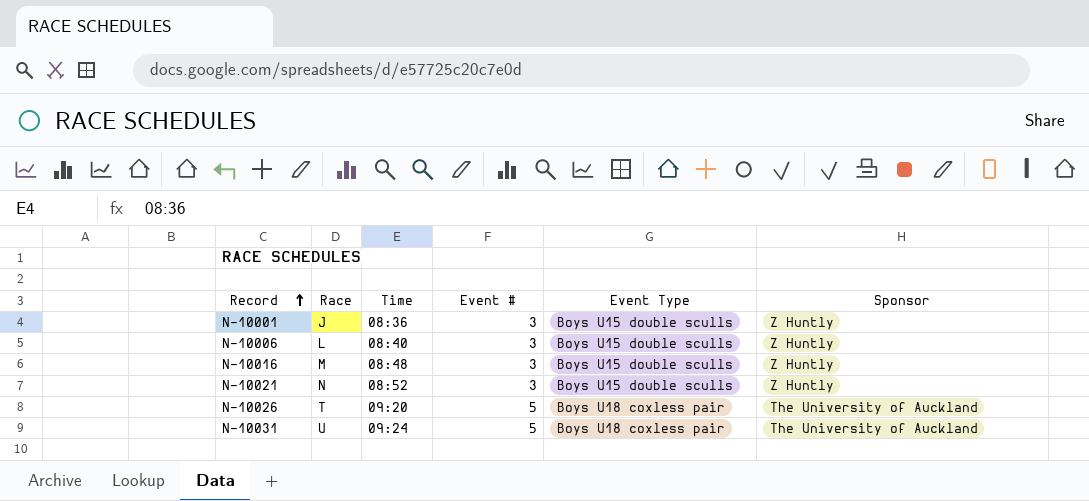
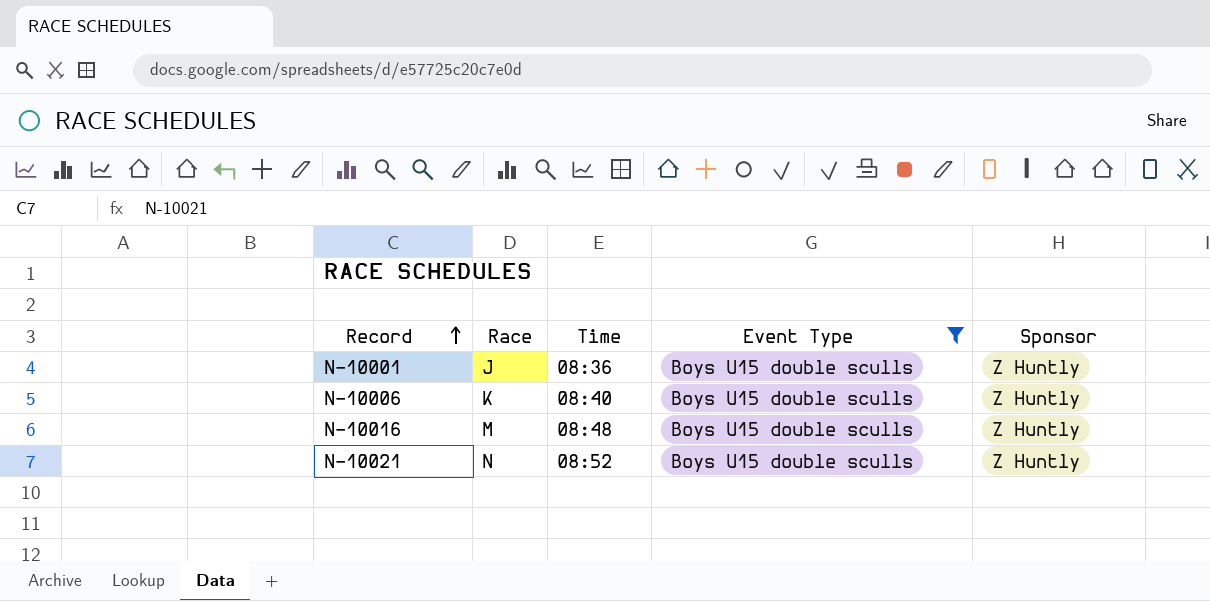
filter: none -> Event Type = Boys U15 double sculls
column Event # | position: 4 -> none
N-10006 | Race: L -> K

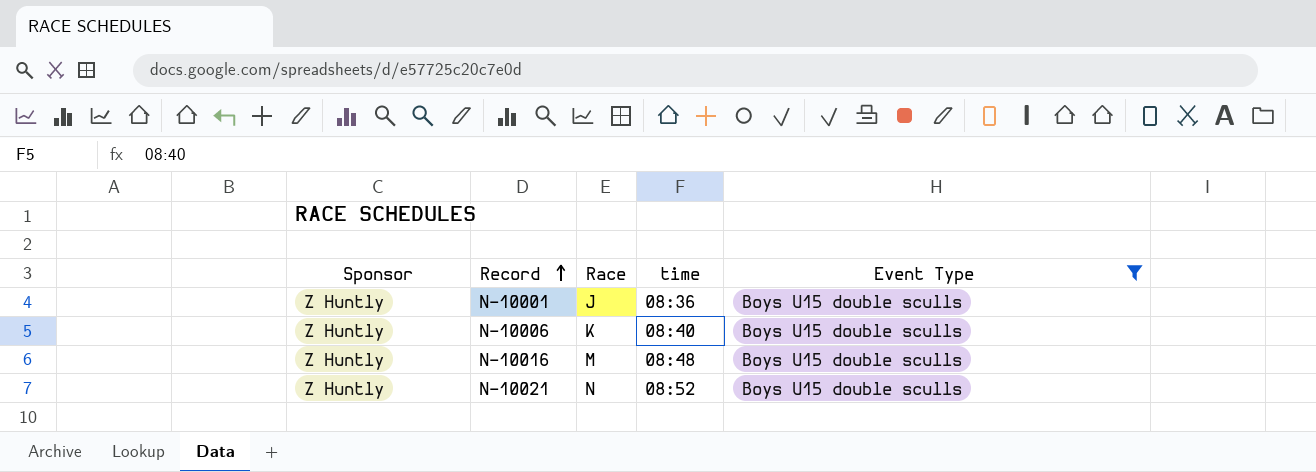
column Sponsor | position: 5 -> 1
column name: Time -> time

